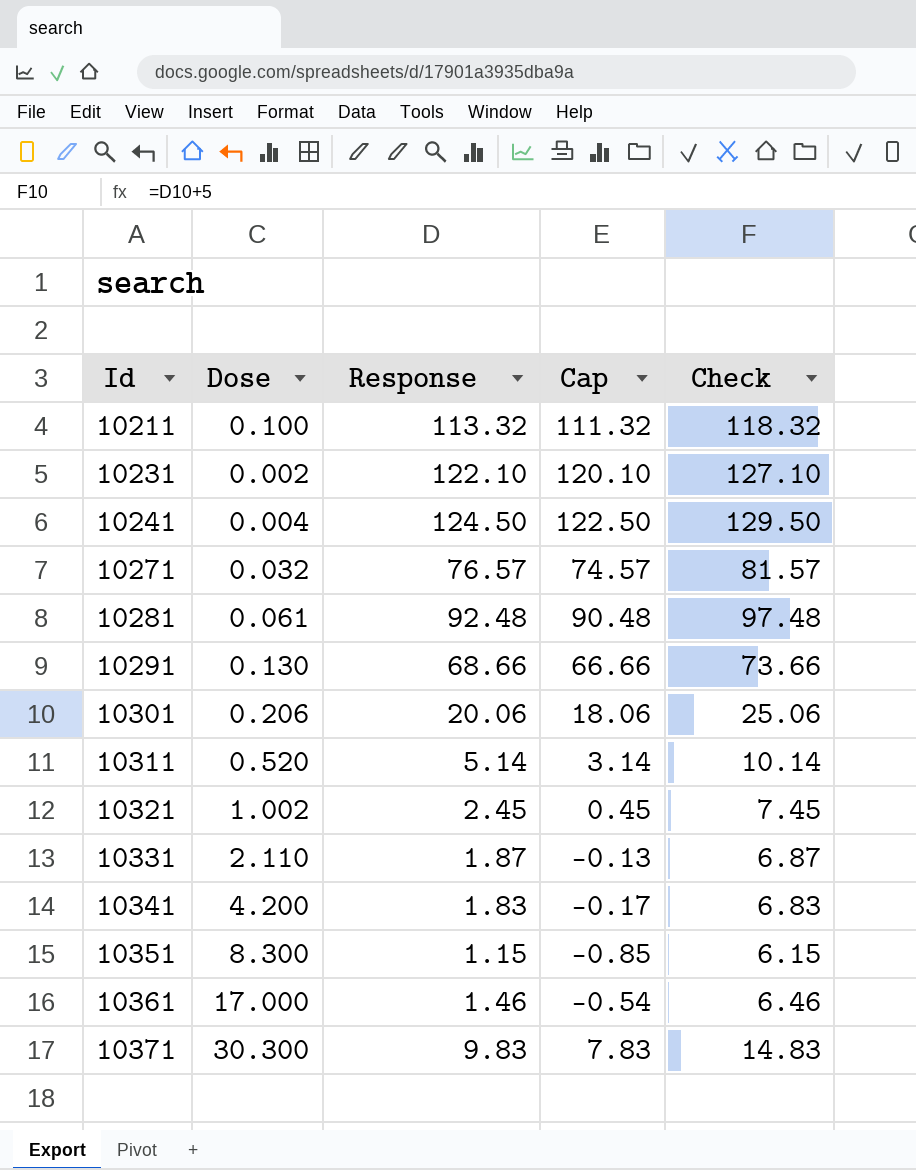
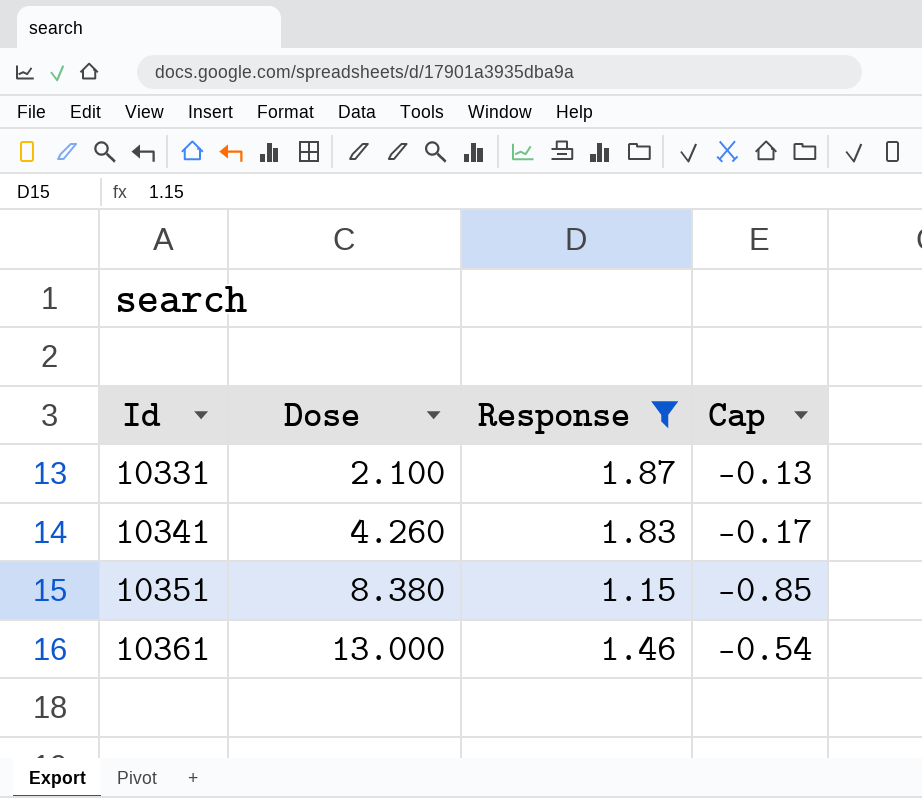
filter: none -> Response <= 1.87
column Check | formula: [Response] + 5 -> none
10331 | Dose: 2.110 -> 2.100
10341 | Dose: 4.200 -> 4.260
10351 | Dose: 8.300 -> 8.380
10361 | Dose: 17.000 -> 13.000

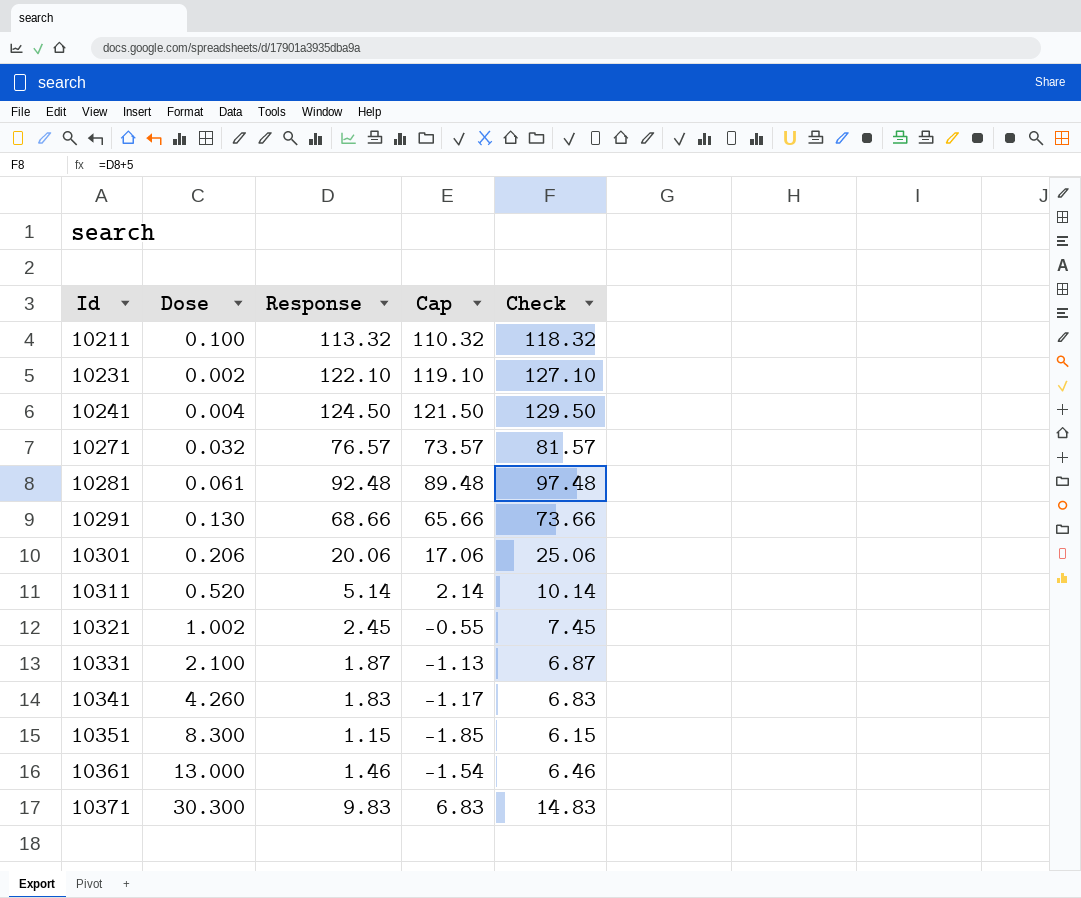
filter: Response <= 1.87 -> none
column Cap | formula: [Response] - 2 -> [Response] - 3
column Check | formula: none -> [Response] + 5
10351 | Dose: 8.380 -> 8.300

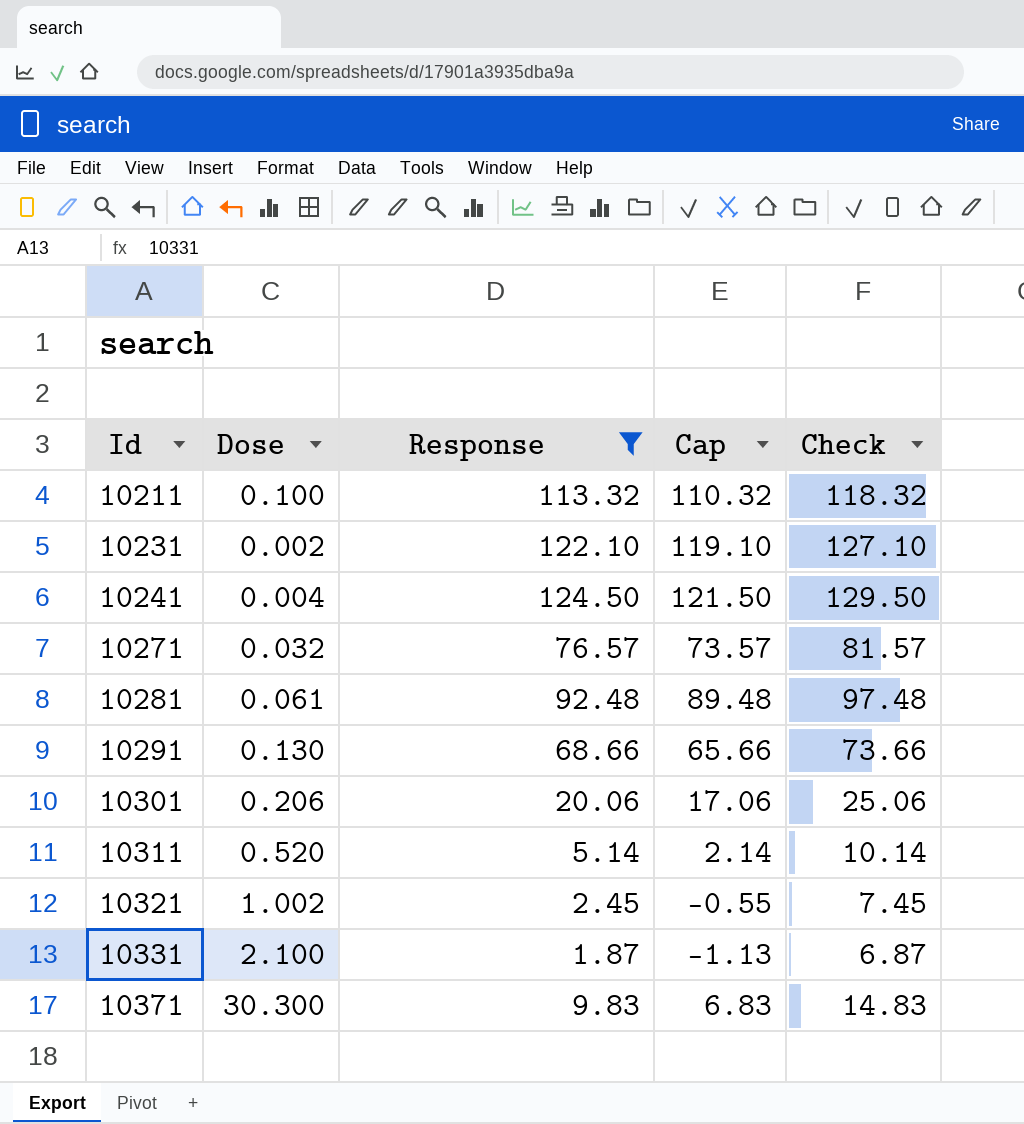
filter: none -> Response >= 1.87

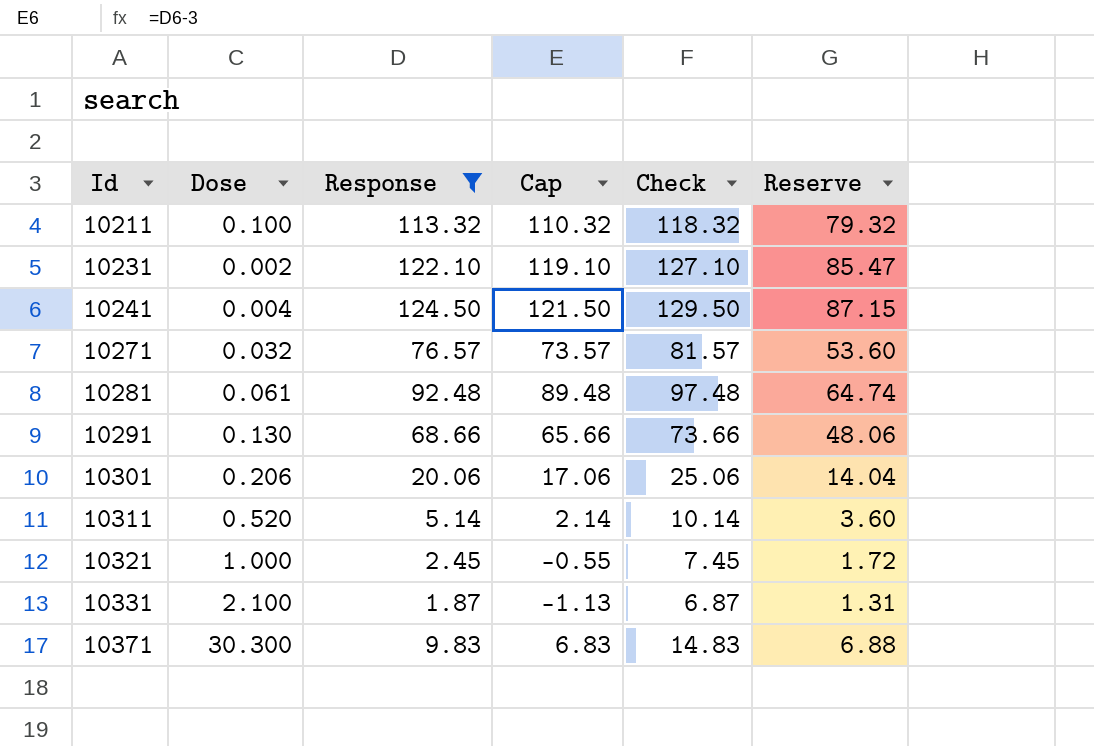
column Reserve | formula: none -> [Response] * 0.7
10321 | Dose: 1.002 -> 1.000

